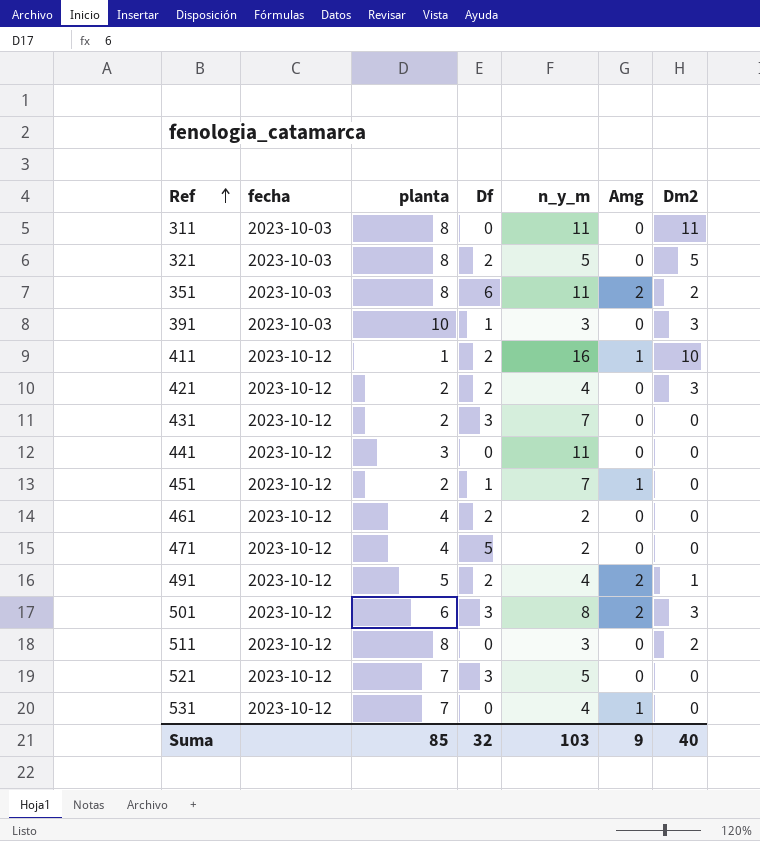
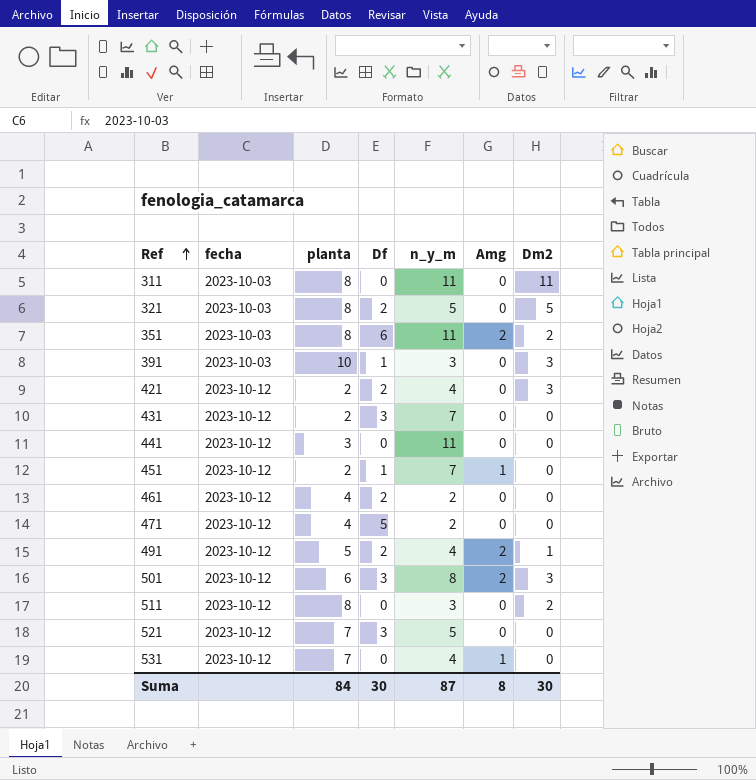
row 411: 2023-10-12 | 1 | 2 | 16 | 1 | 10 -> none
Suma | planta: 85 -> 84
Suma | Df: 32 -> 30
Suma | n_y_m: 103 -> 87
Suma | Amg: 9 -> 8
Suma | Dm2: 40 -> 30

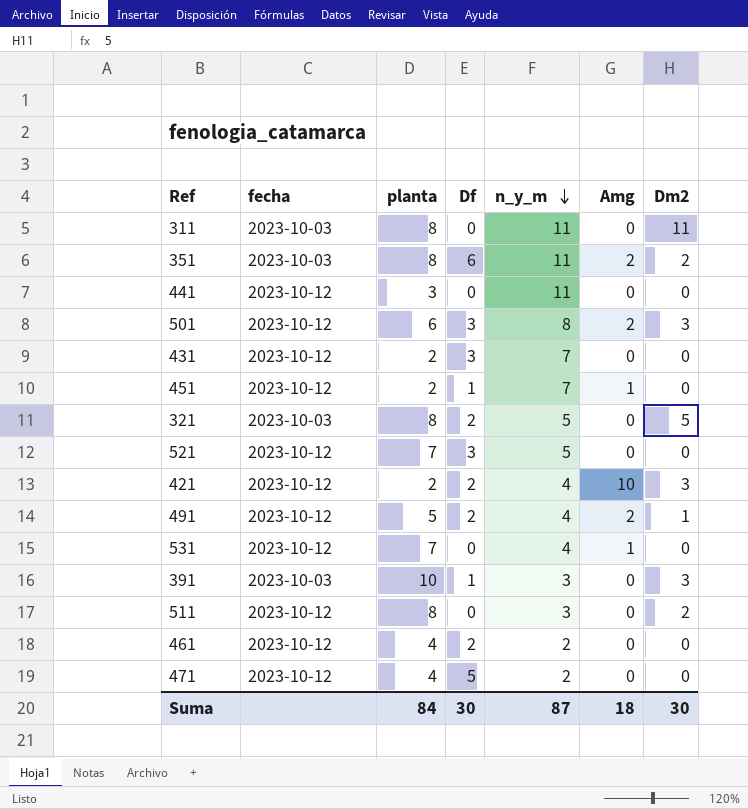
row order: Ref ascending -> n_y_m descending
421 | Amg: 0 -> 10
Suma | Amg: 8 -> 18

